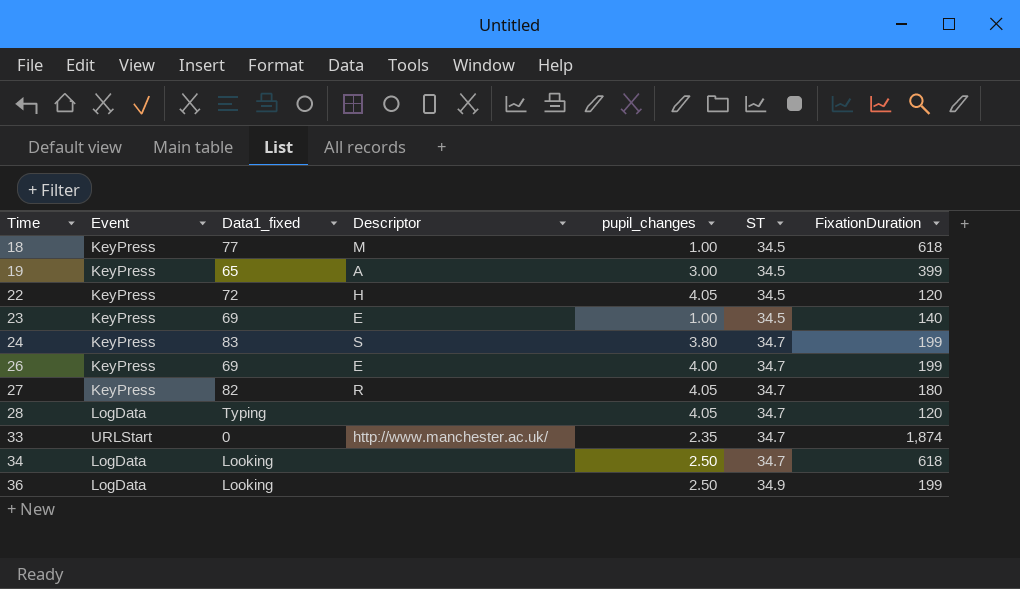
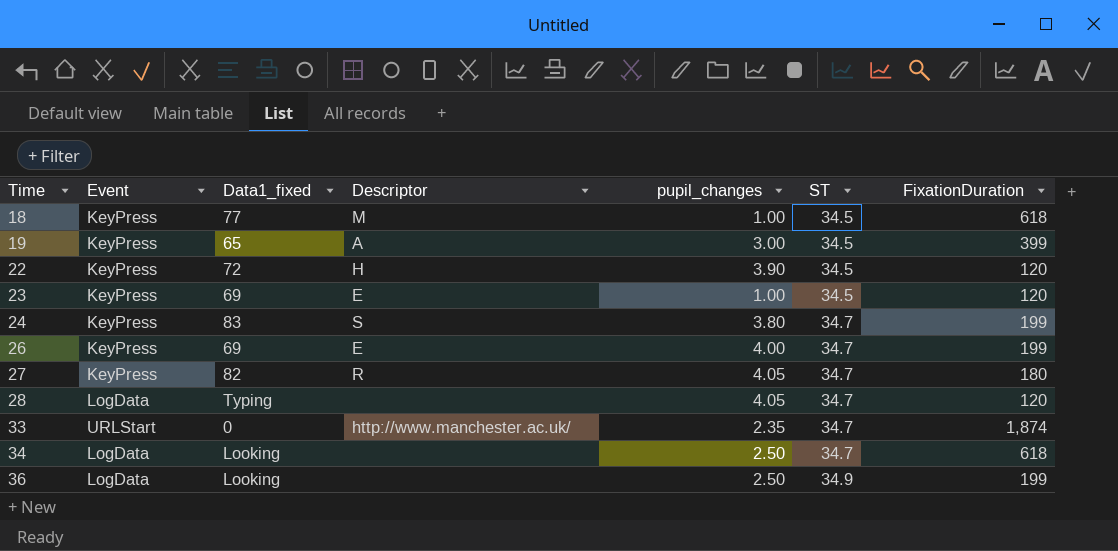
22 | pupil_changes: 4.05 -> 3.90
23 | FixationDuration: 140 -> 120

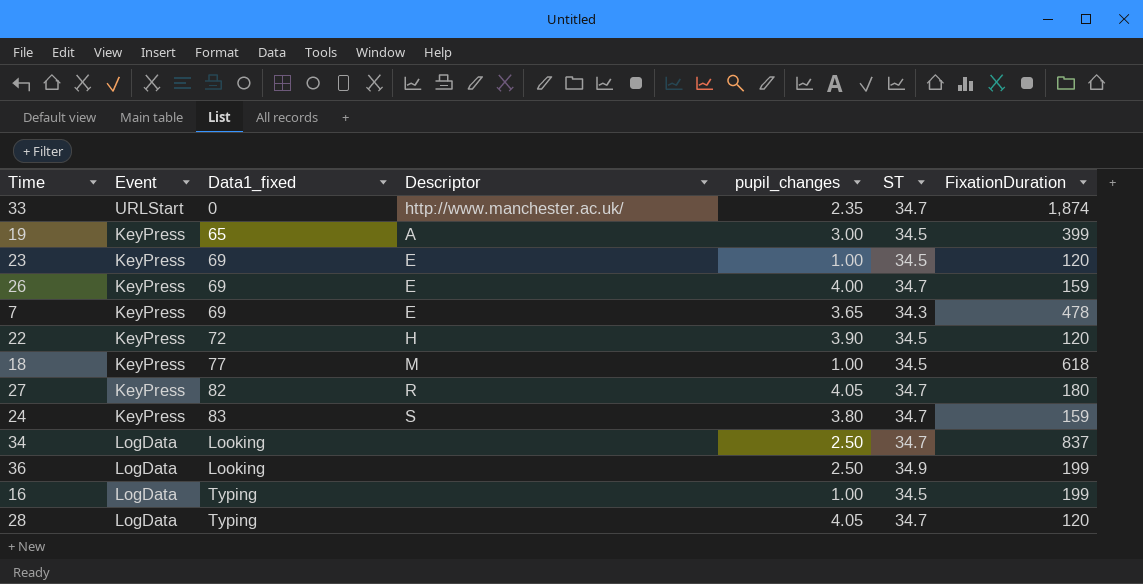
row order: Time ascending -> Data1_fixed ascending
26 | FixationDuration: 199 -> 159
row 7: none -> KeyPress | 69 | E | 3.65 | 34.3 | 478
24 | FixationDuration: 199 -> 159
34 | FixationDuration: 618 -> 837
row 16: none -> LogData | Typing | none | 1.00 | 34.5 | 199

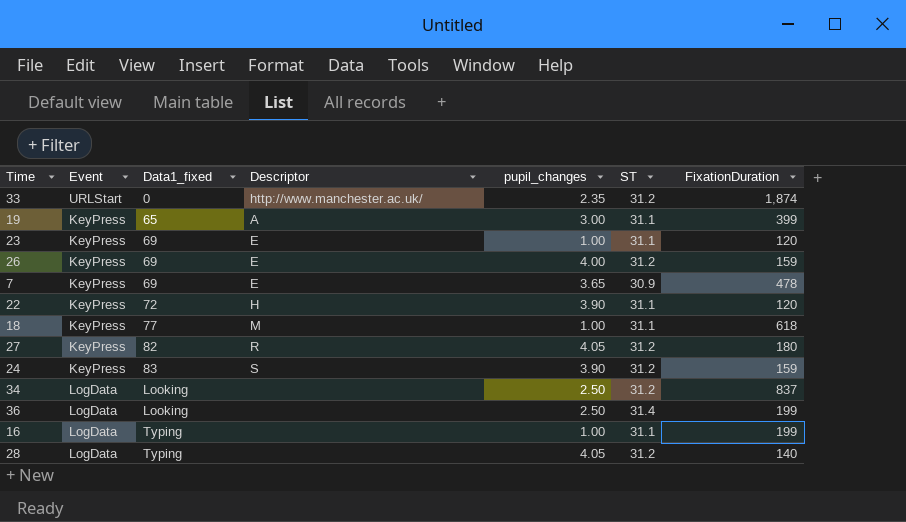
33 | ST: 34.7 -> 31.2
19 | ST: 34.5 -> 31.1
23 | ST: 34.5 -> 31.1
26 | ST: 34.7 -> 31.2
7 | ST: 34.3 -> 30.9
22 | ST: 34.5 -> 31.1
18 | ST: 34.5 -> 31.1
27 | ST: 34.7 -> 31.2
24 | pupil_changes: 3.80 -> 3.90
24 | ST: 34.7 -> 31.2
34 | ST: 34.7 -> 31.2
36 | ST: 34.9 -> 31.4
16 | ST: 34.5 -> 31.1
28 | ST: 34.7 -> 31.2
28 | FixationDuration: 120 -> 140

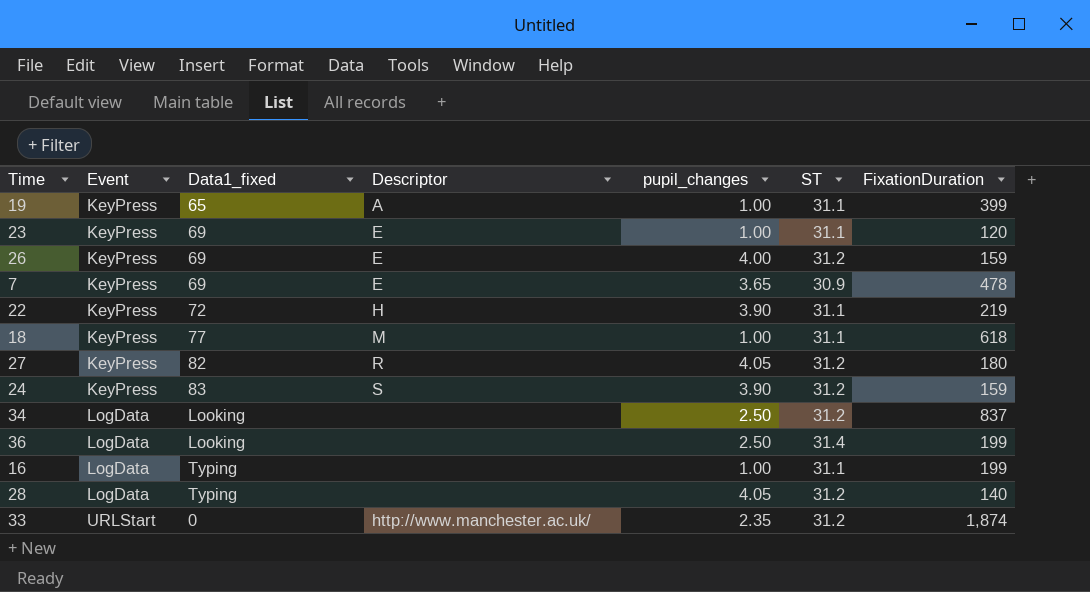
row order: Data1_fixed ascending -> Event ascending
19 | pupil_changes: 3.00 -> 1.00
22 | FixationDuration: 120 -> 219

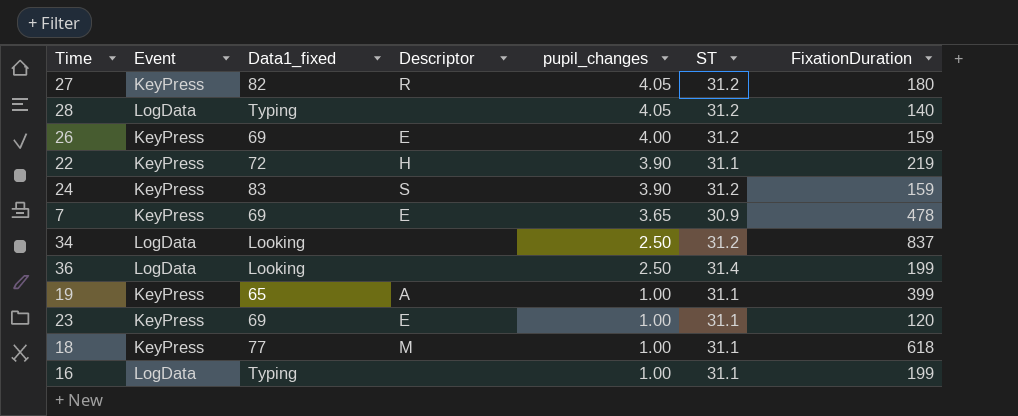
row order: Event ascending -> pupil_changes descending
row 33: URLStart | 0 | http://www.manchester.ac.uk/ | 2.35 | 31.2 | 1,874 -> none

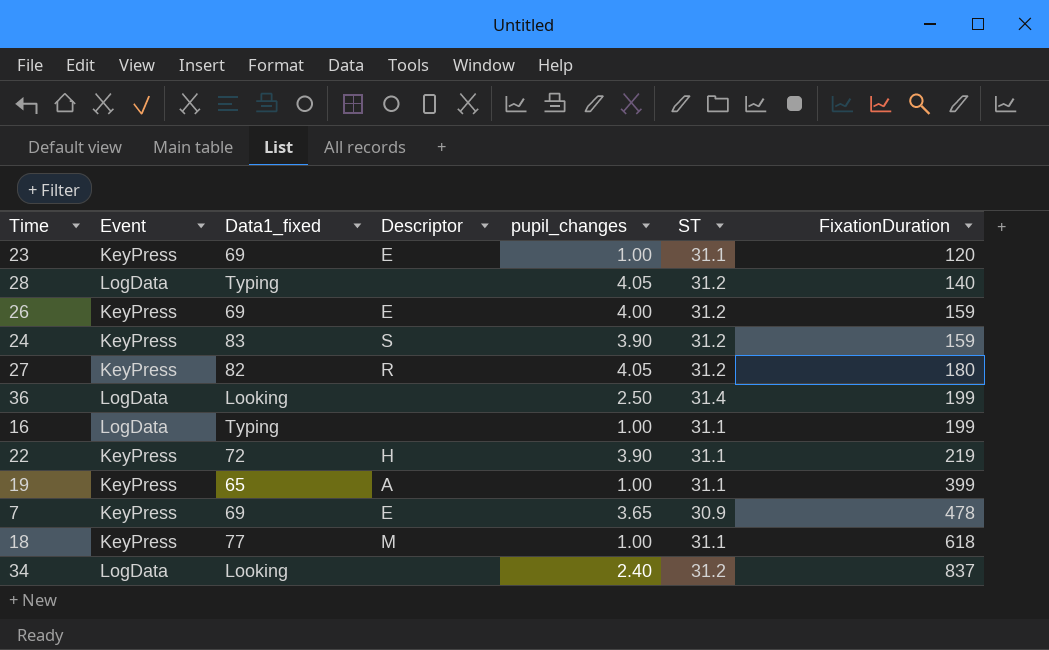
row order: pupil_changes descending -> FixationDuration ascending
34 | pupil_changes: 2.50 -> 2.40

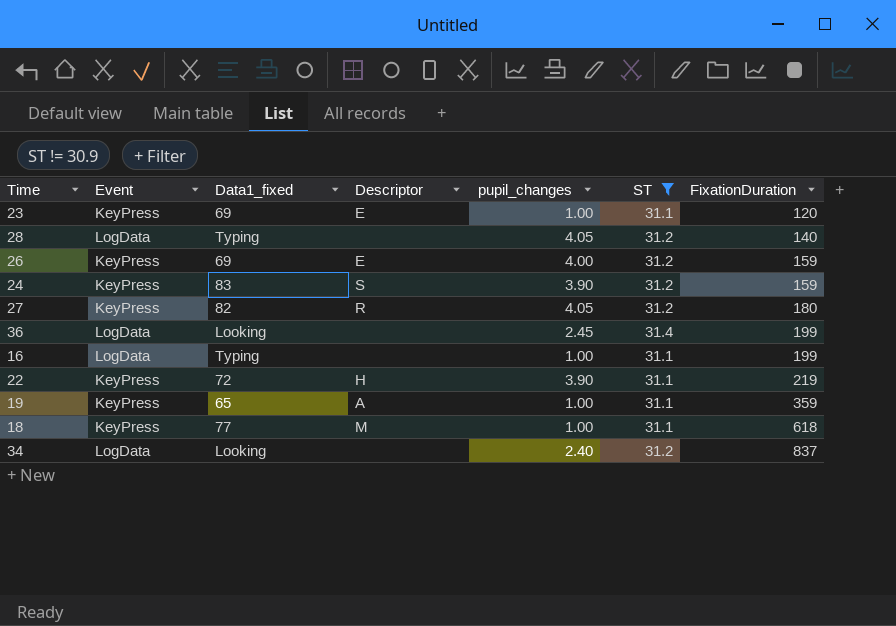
filter: none -> ST != 30.9
36 | pupil_changes: 2.50 -> 2.45
19 | FixationDuration: 399 -> 359

